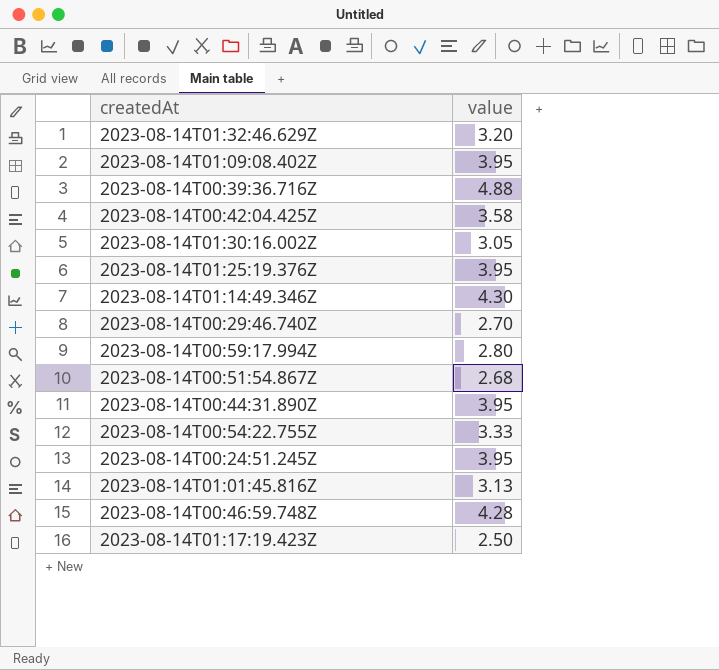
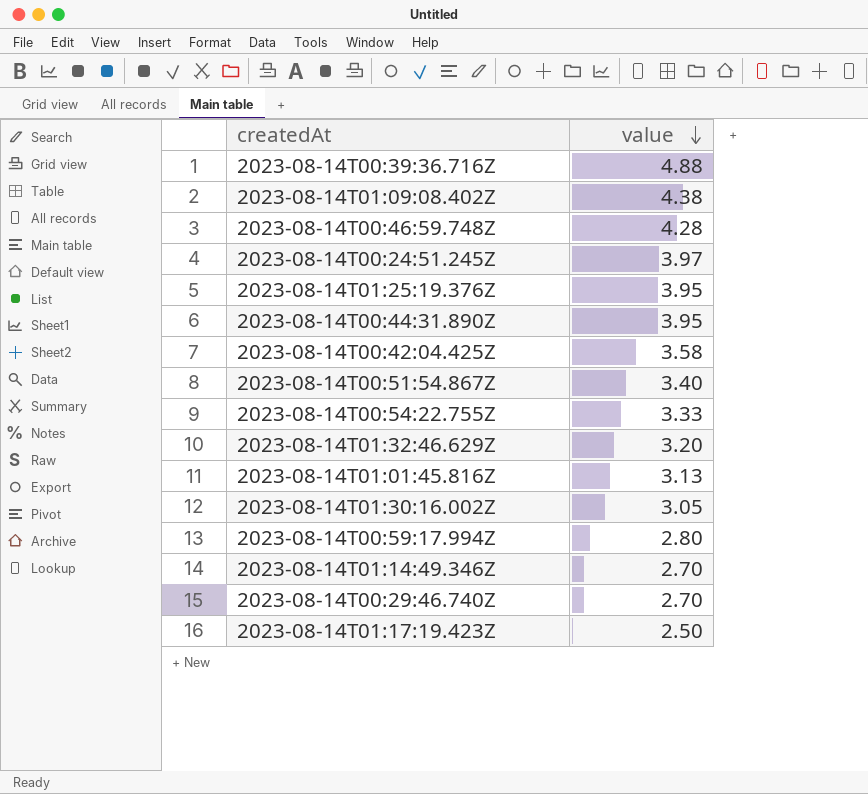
row order: none -> value descending
2023-08-14T01:09:08.402Z | value: 3.95 -> 4.38
2023-08-14T00:24:51.245Z | value: 3.95 -> 3.97
2023-08-14T00:51:54.867Z | value: 2.68 -> 3.40
2023-08-14T01:14:49.346Z | value: 4.30 -> 2.70

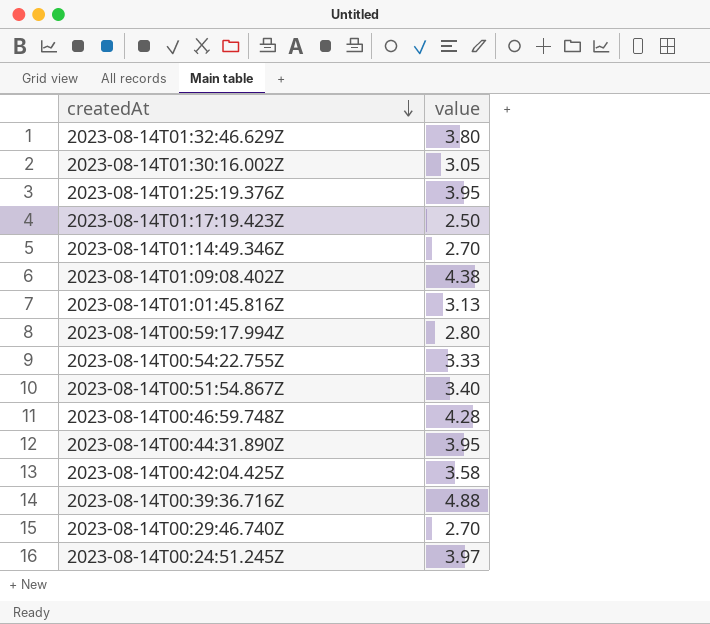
row order: value descending -> createdAt descending
2023-08-14T01:32:46.629Z | value: 3.20 -> 3.80

